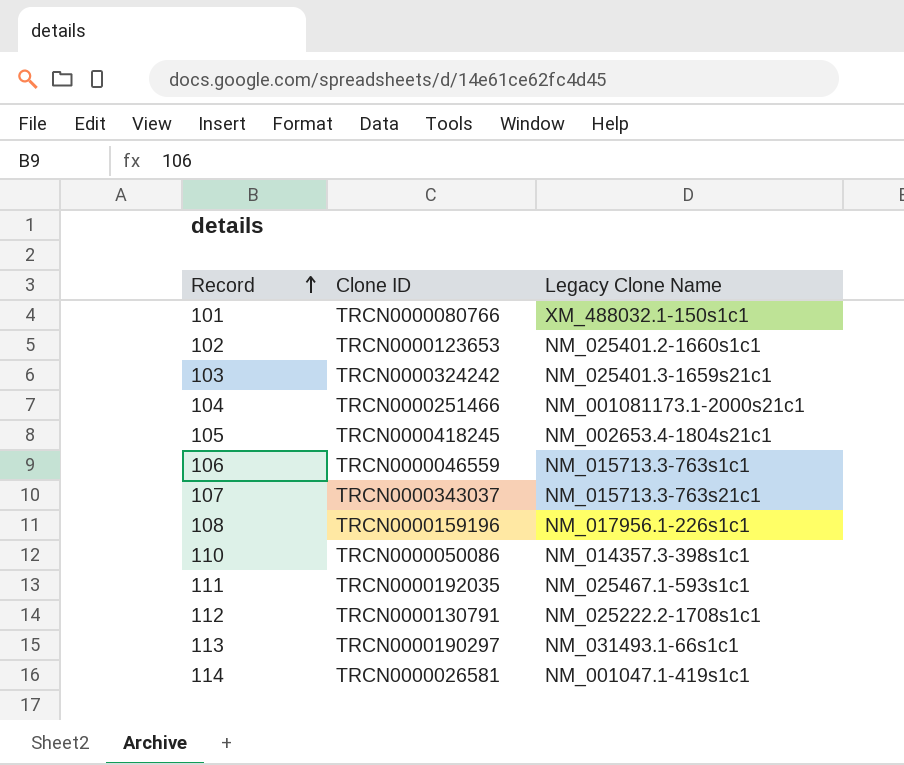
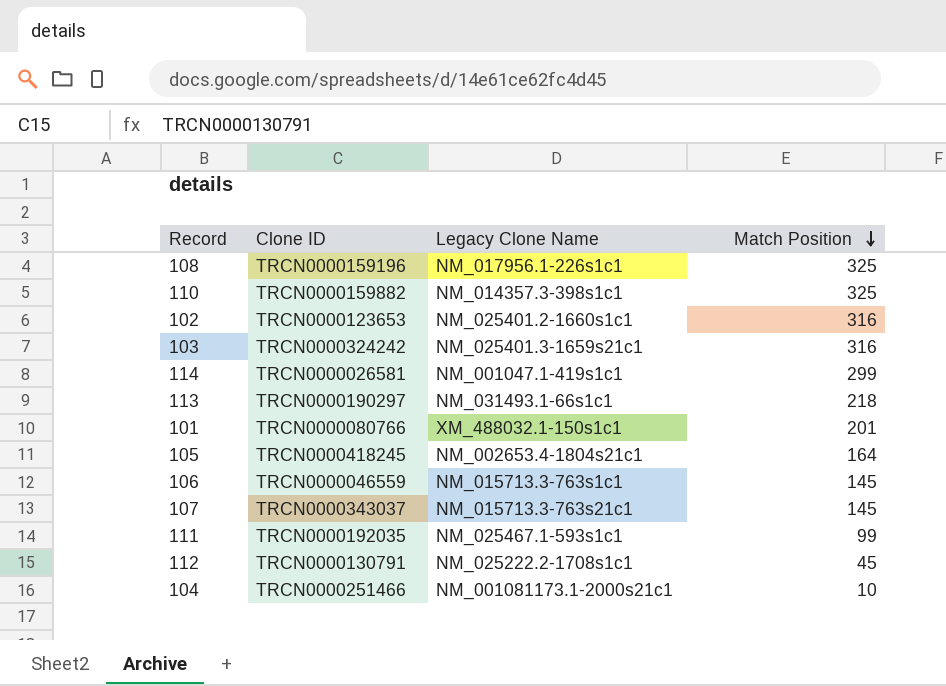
row order: Record ascending -> Match Position descending
column Match Position | position: none -> 4
110 | Clone ID: TRCN0000050086 -> TRCN0000159882

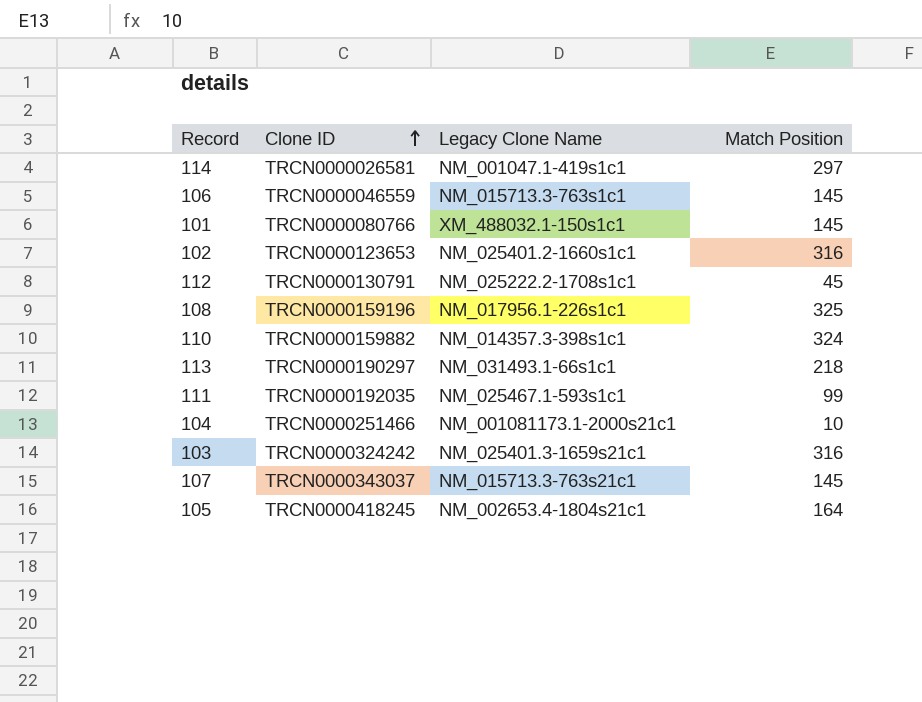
row order: Match Position descending -> Clone ID ascending
114 | Match Position: 299 -> 297
101 | Match Position: 201 -> 145
110 | Match Position: 325 -> 324

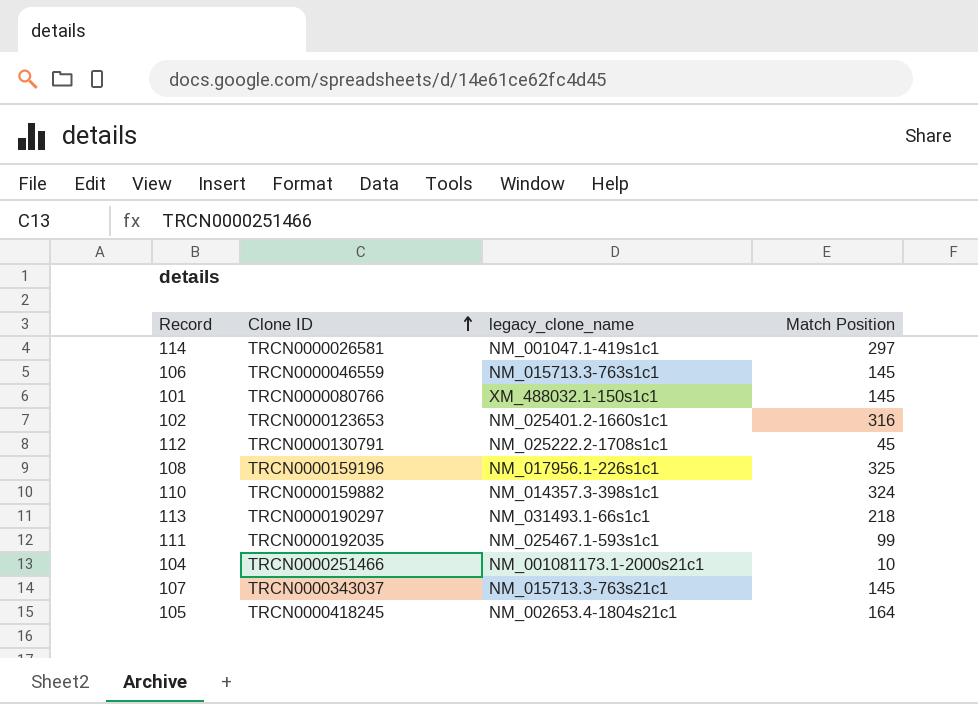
column name: Legacy Clone Name -> legacy_clone_name
row 103: TRCN0000324242 | NM_025401.3-1659s21c1 | 316 -> none

